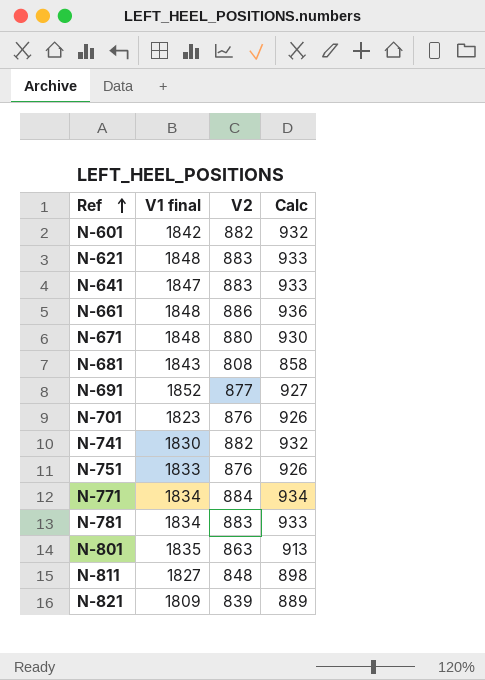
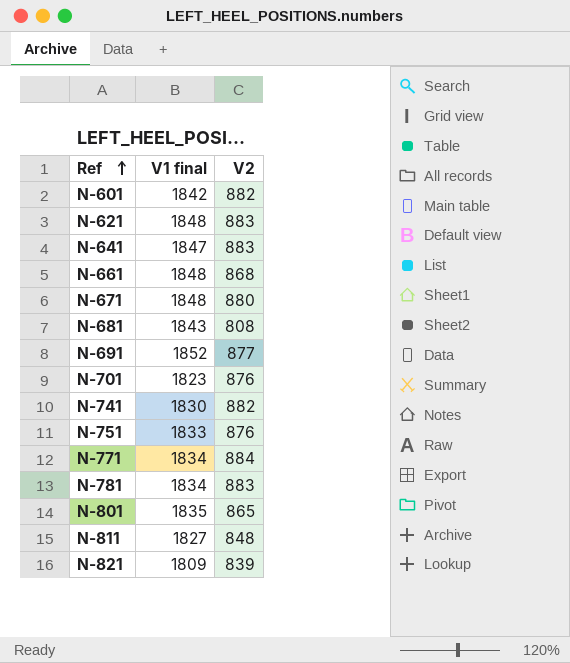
column Calc | formula: [V2] + 50 -> none
N-661 | V2: 886 -> 868
N-801 | V2: 863 -> 865

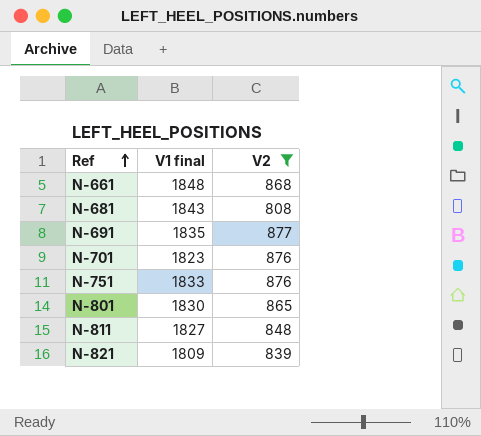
filter: none -> V2 <= 877
N-691 | V1 final: 1852 -> 1835
N-801 | V1 final: 1835 -> 1830

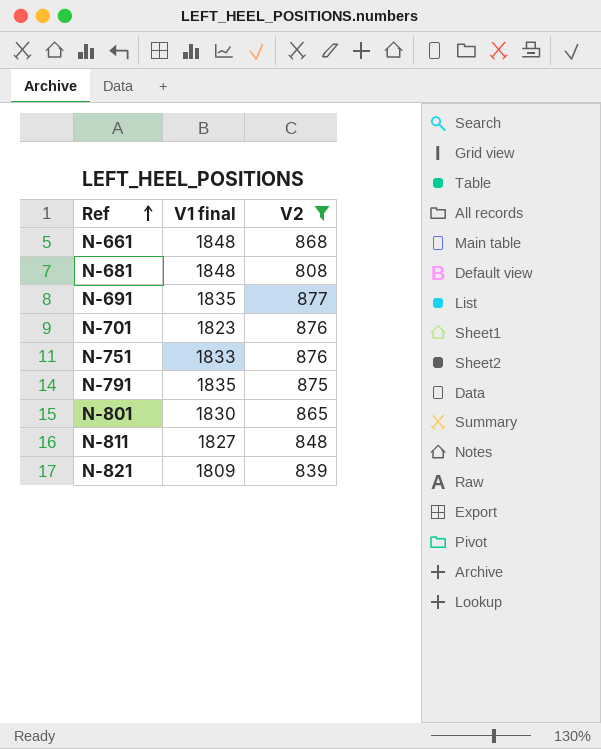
N-681 | V1 final: 1843 -> 1848
row N-791: none -> 1835 | 875

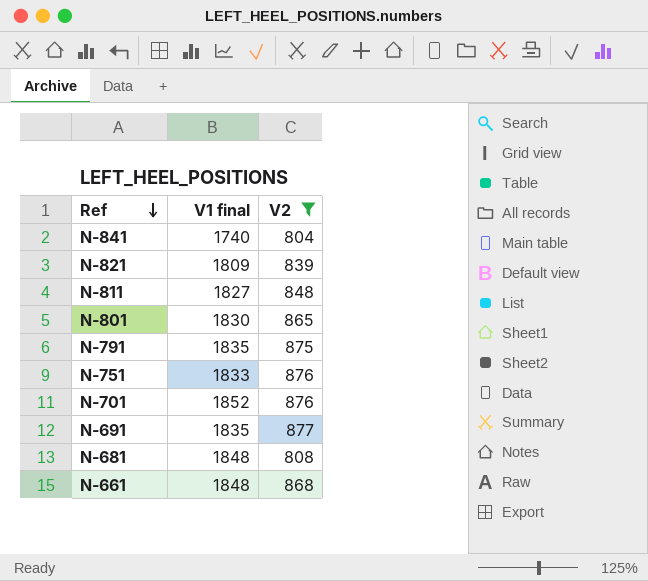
row order: Ref ascending -> Ref descending
row N-841: none -> 1740 | 804
N-701 | V1 final: 1823 -> 1852

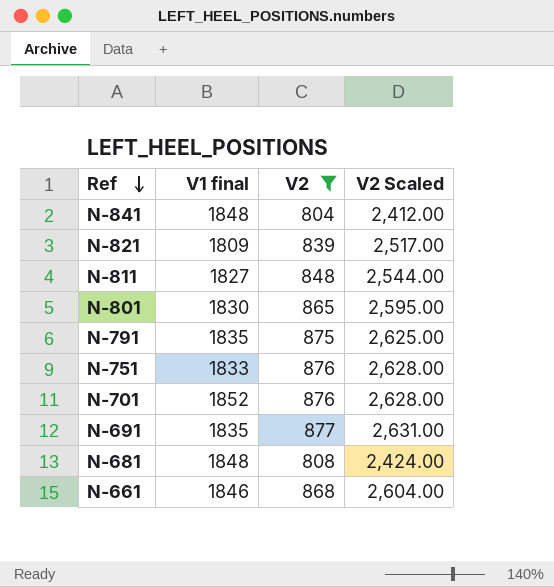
column V2 Scaled | formula: none -> [V2] * 3
N-841 | V1 final: 1740 -> 1848
N-661 | V1 final: 1848 -> 1846

